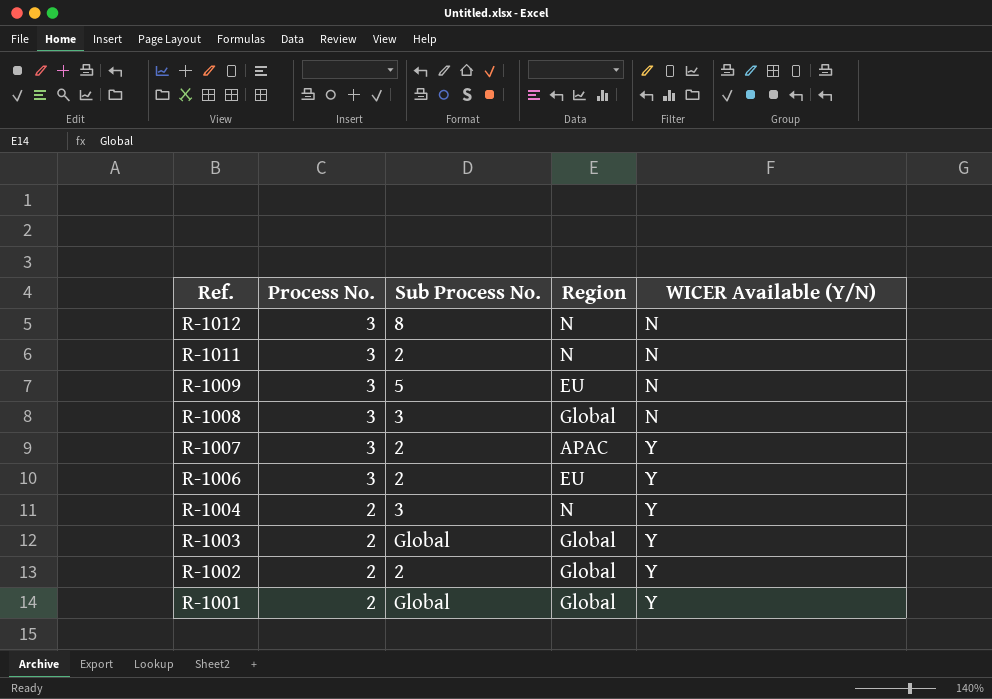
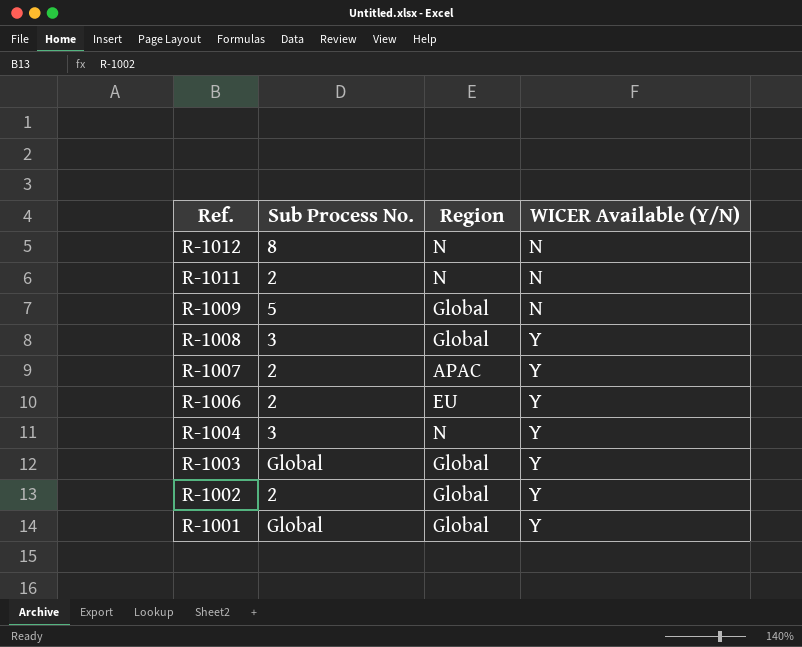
column Process No. | position: 2 -> none
R-1009 | Region: EU -> Global
R-1008 | WICER Available (Y/N): N -> Y

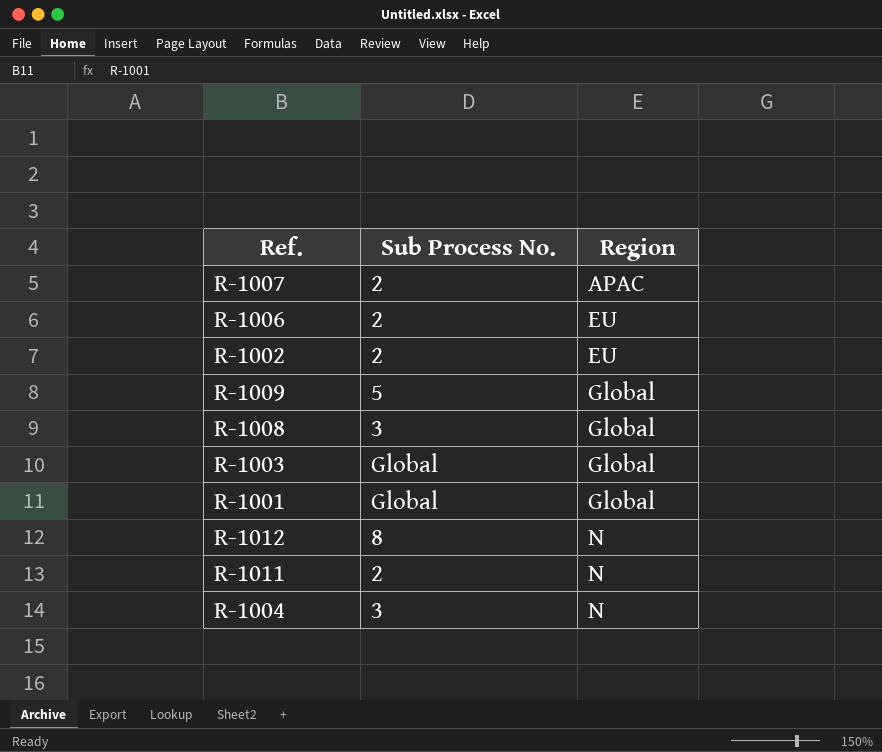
row order: Ref. descending -> Region ascending
column WICER Available (Y/N) | position: 4 -> none
R-1002 | Region: Global -> EU

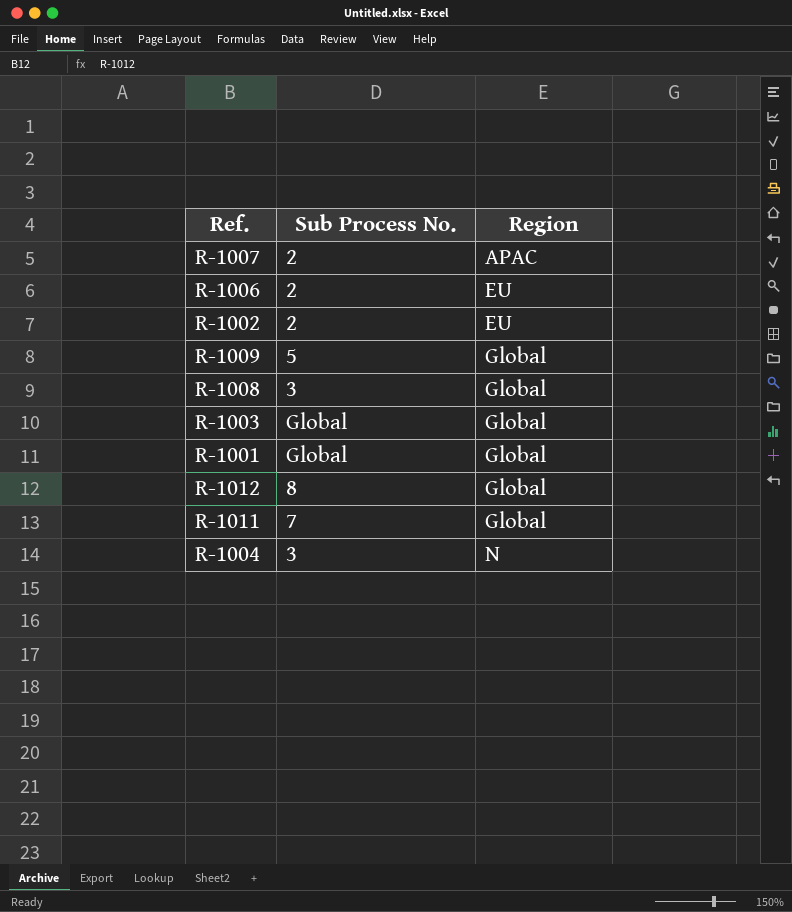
R-1012 | Region: N -> Global
R-1011 | Sub Process No.: 2 -> 7
R-1011 | Region: N -> Global

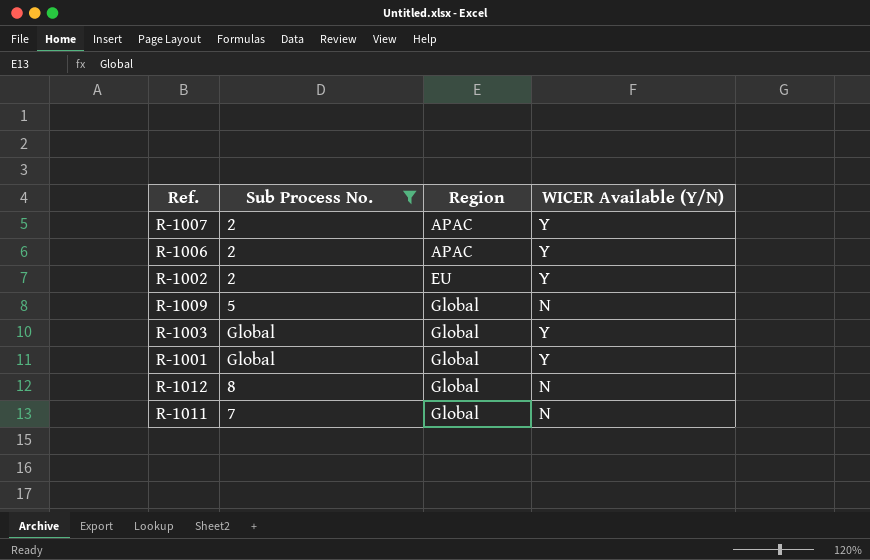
filter: none -> Sub Process No. != 3
column WICER Available (Y/N) | position: none -> 4
R-1006 | Region: EU -> APAC

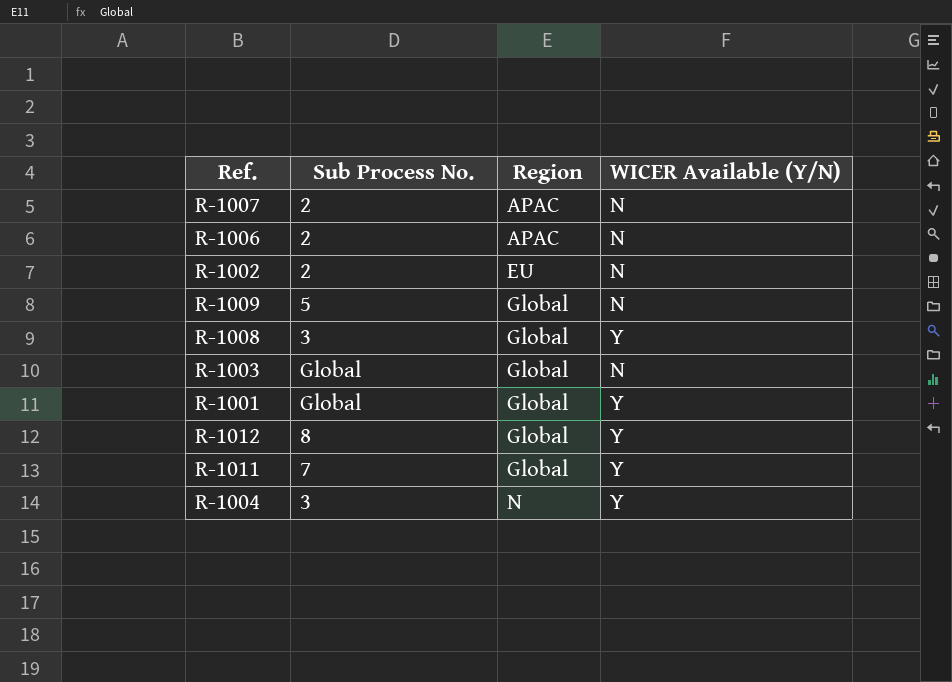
filter: Sub Process No. != 3 -> none
R-1007 | WICER Available (Y/N): Y -> N
R-1006 | WICER Available (Y/N): Y -> N
R-1002 | WICER Available (Y/N): Y -> N
R-1003 | WICER Available (Y/N): Y -> N
R-1012 | WICER Available (Y/N): N -> Y
R-1011 | WICER Available (Y/N): N -> Y

